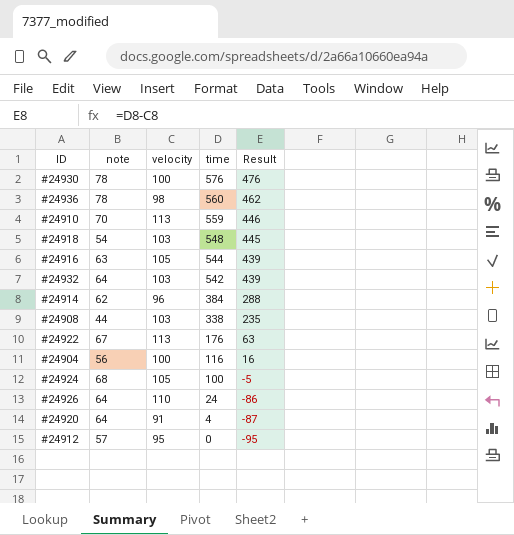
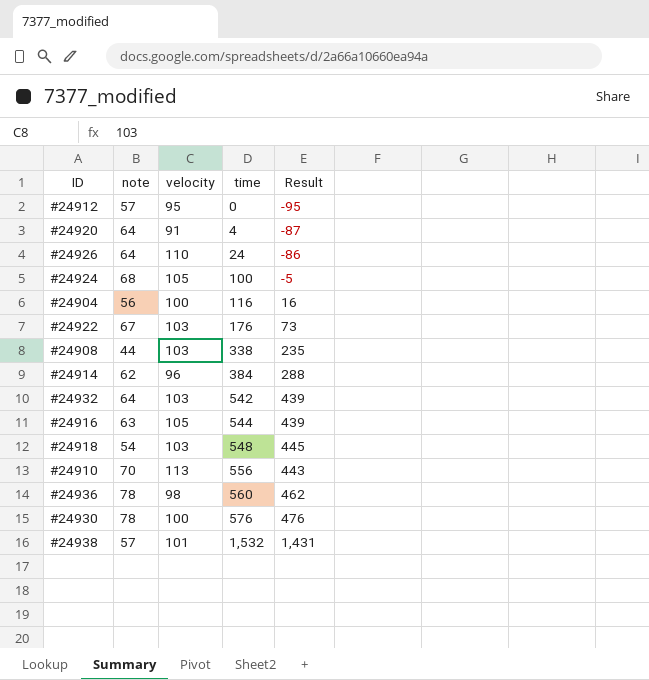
row order: time descending -> time ascending
#24922 | velocity: 113 -> 103
#24922 | Result: 63 -> 73
#24910 | time: 559 -> 556
#24910 | Result: 446 -> 443
row #24938: none -> 57 | 101 | 1,532 | 1,431

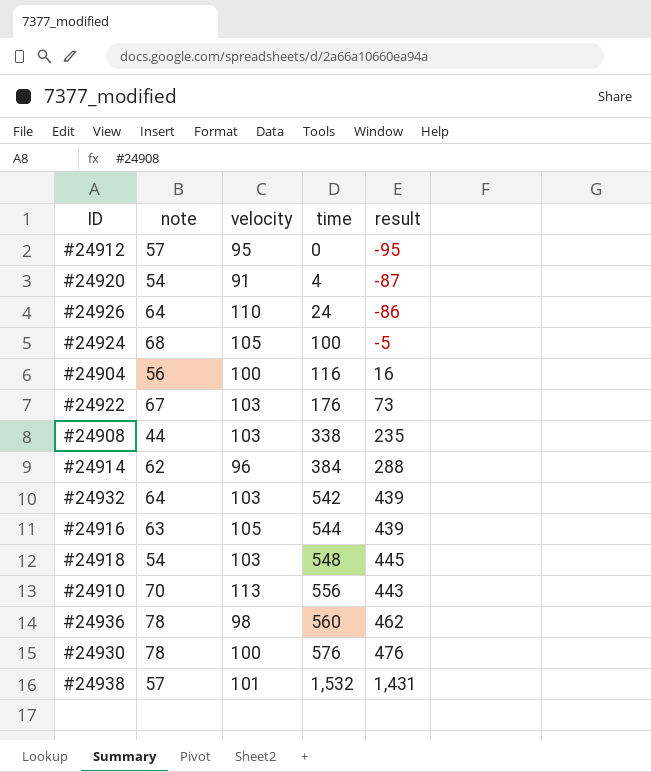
column name: Result -> result
#24920 | note: 64 -> 54

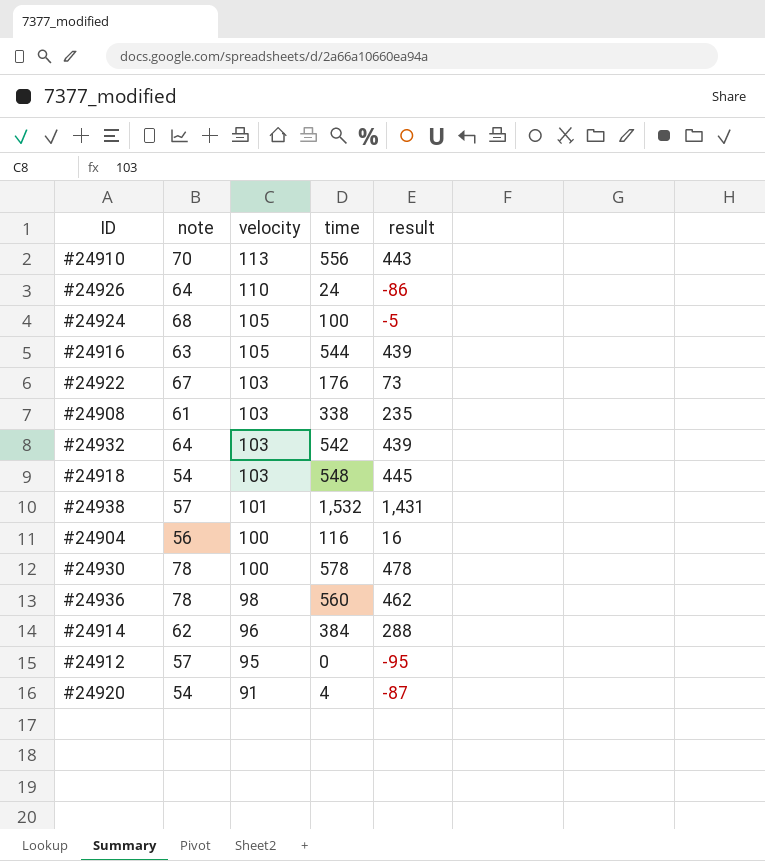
row order: time ascending -> velocity descending
#24908 | note: 44 -> 61
#24930 | time: 576 -> 578
#24930 | result: 476 -> 478

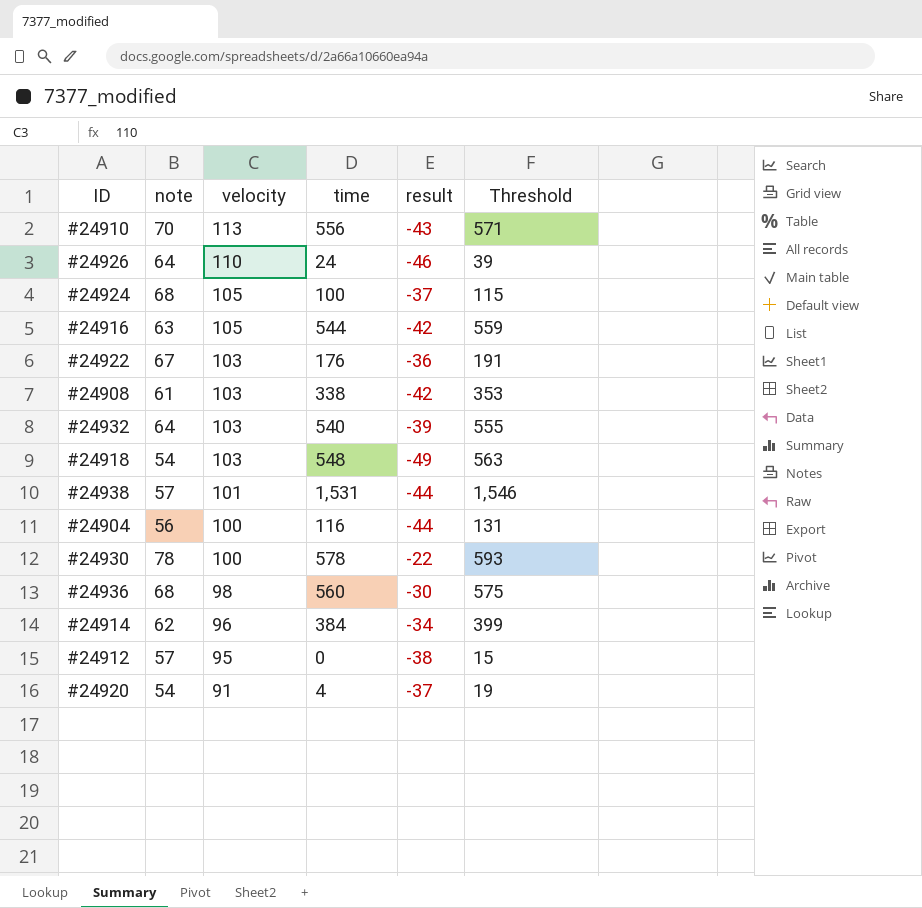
column result | formula: [time] - [velocity] -> [note] - [velocity]
column Threshold | formula: none -> [time] + 15
#24932 | time: 542 -> 540
#24938 | time: 1,532 -> 1,531
#24936 | note: 78 -> 68

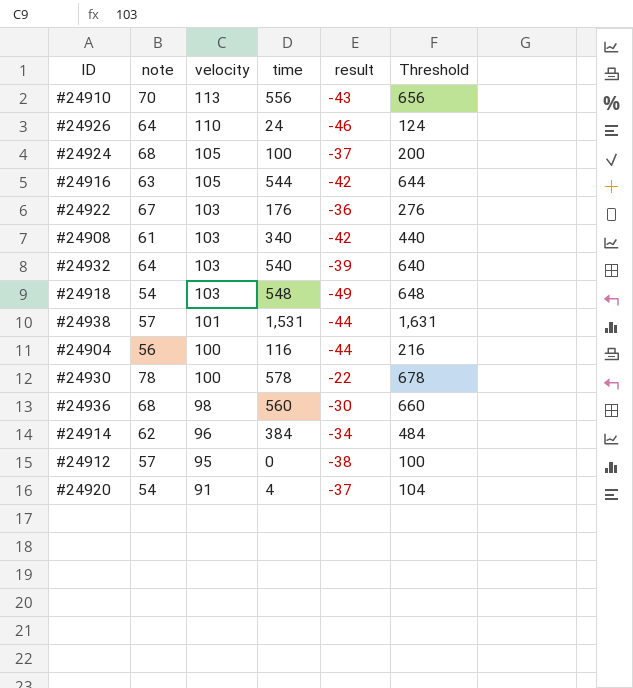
column Threshold | formula: [time] + 15 -> [time] + 100
#24908 | time: 338 -> 340

